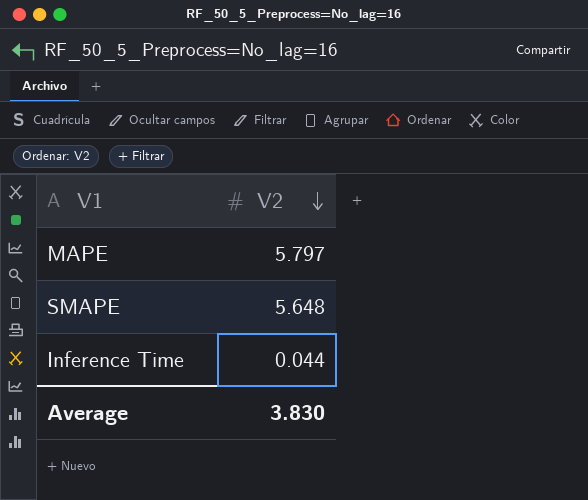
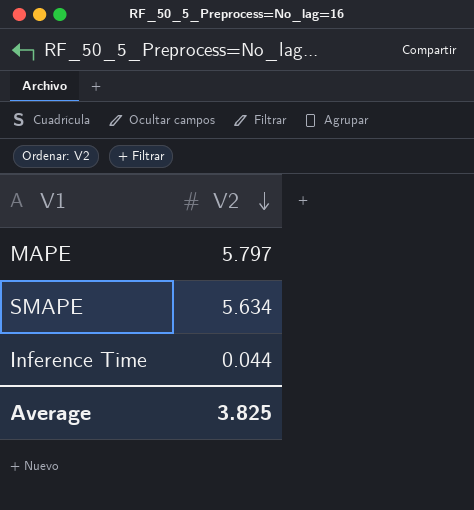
SMAPE | V2: 5.648 -> 5.634
Average | V2: 3.830 -> 3.825

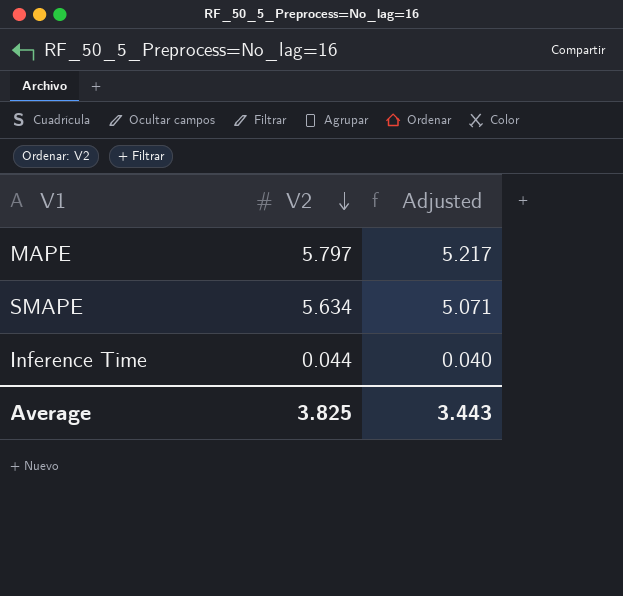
column Adjusted | formula: none -> [V2] * 0.9

